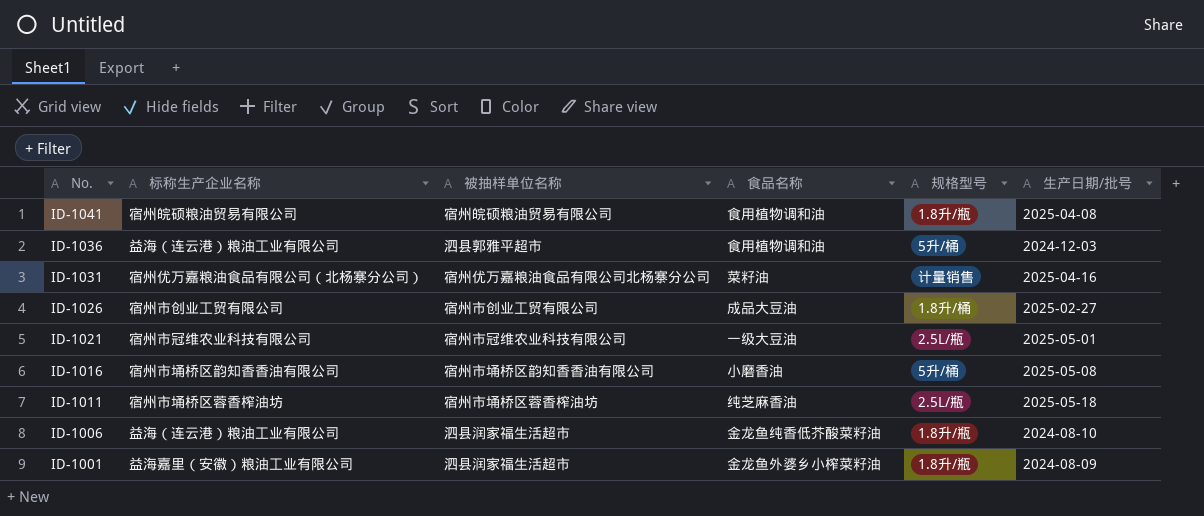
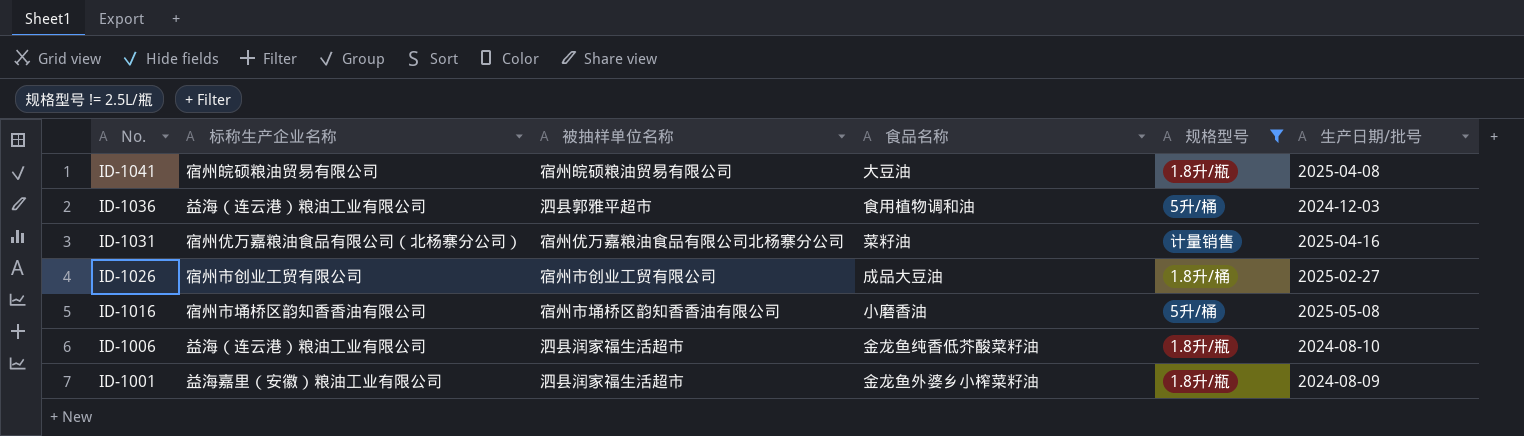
filter: none -> 规格型号 != 2.5L/瓶
ID-1041 | 食品名称: 食用植物调和油 -> 大豆油

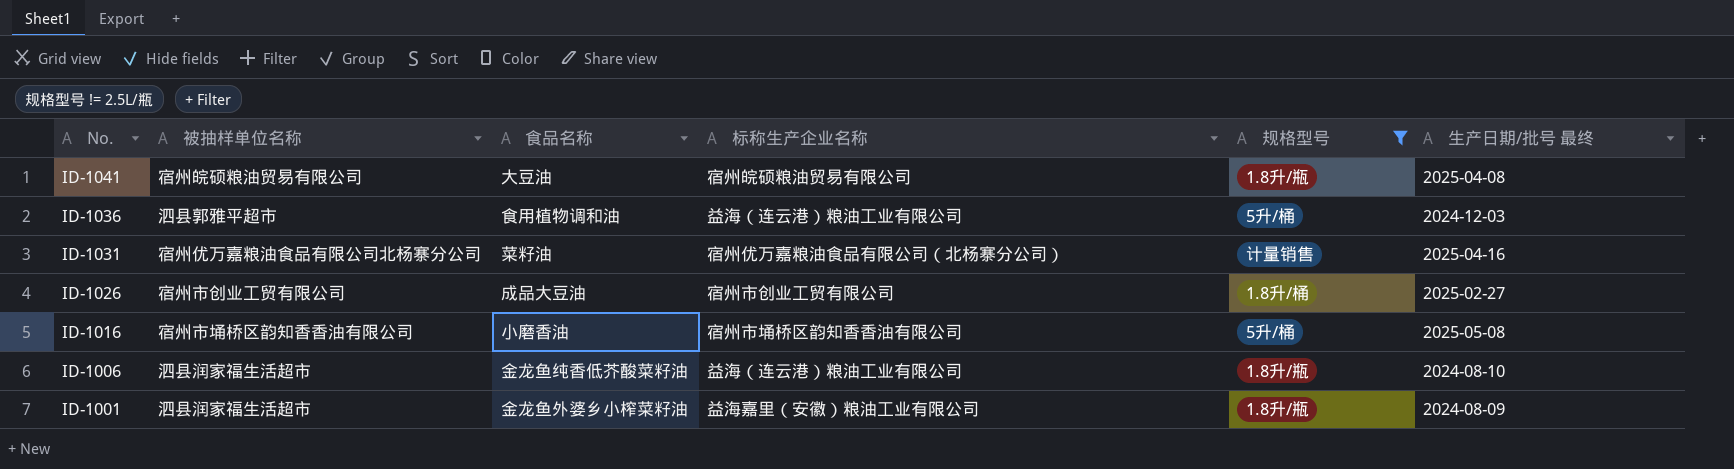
column 标称生产企业名称 | position: 2 -> 4
column name: 生产日期/批号 -> 生产日期/批号 最终

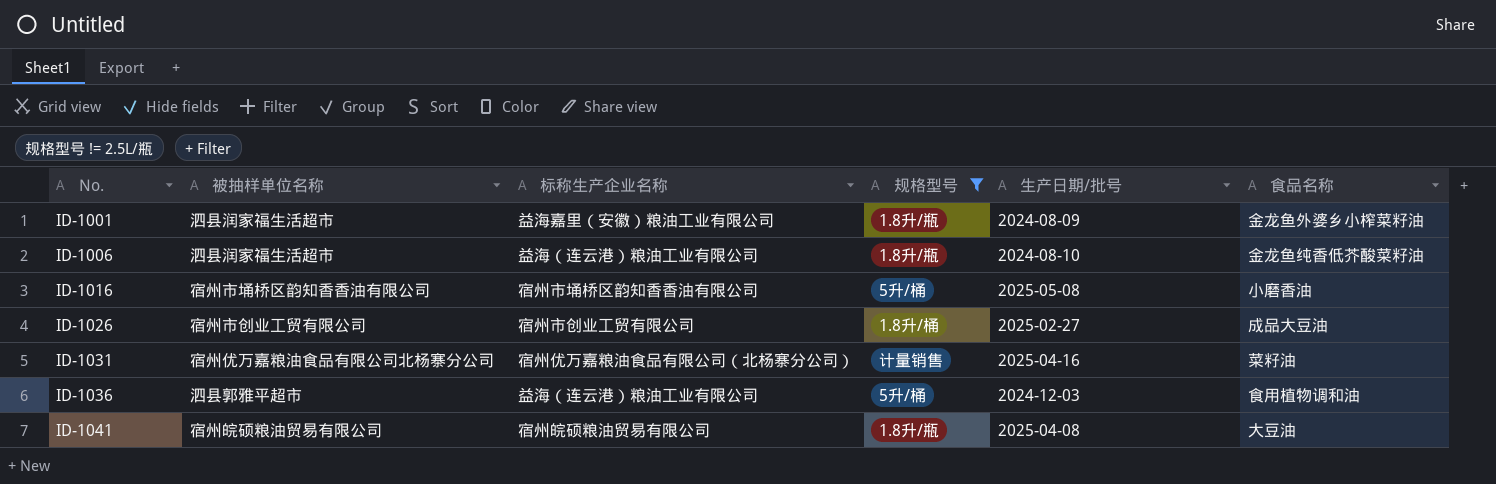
row order: No. descending -> No. ascending
column name: 生产日期/批号 最终 -> 生产日期/批号
column 食品名称 | position: 3 -> 6

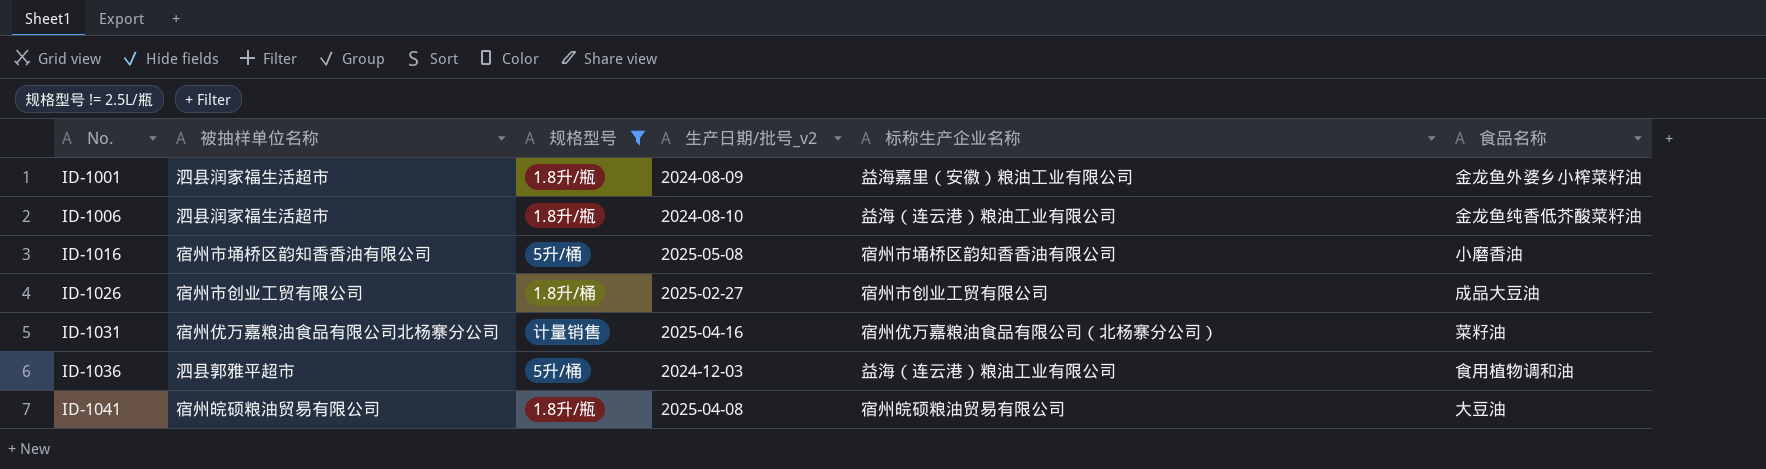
column name: 生产日期/批号 -> 生产日期/批号_v2
column 标称生产企业名称 | position: 3 -> 5

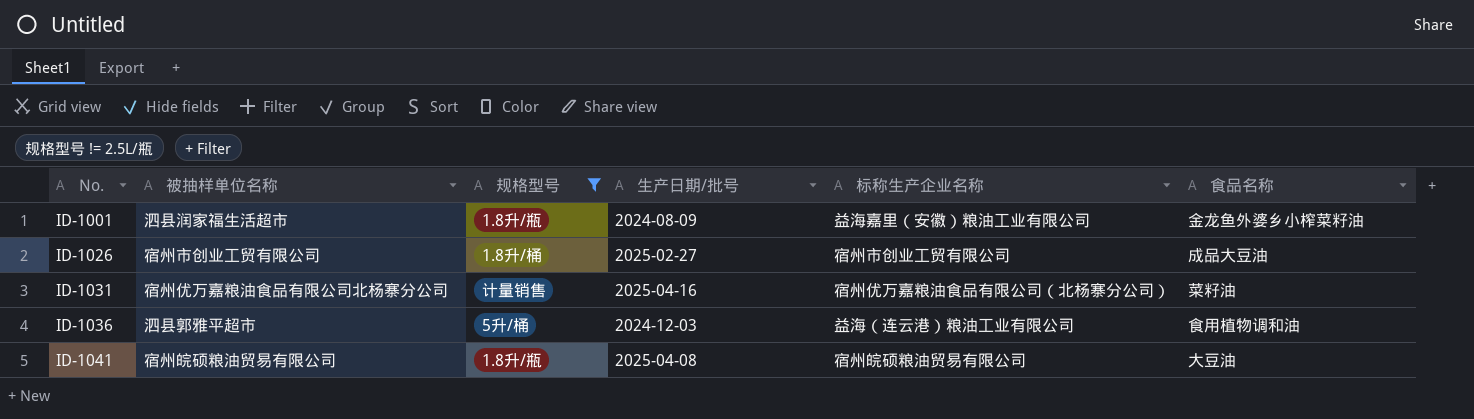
column name: 生产日期/批号_v2 -> 生产日期/批号
row ID-1006: 泗县润家福生活超市 | 1.8升/瓶 | 2024-08-10 | 益海（连云港）粮油工业有限公司 | 金龙鱼纯香低芥酸菜籽油 -> none
row ID-1016: 宿州市埇桥区韵知香香油有限公司 | 5升/桶 | 2025-05-08 | 宿州市埇桥区韵知香香油有限公司 | 小磨香油 -> none

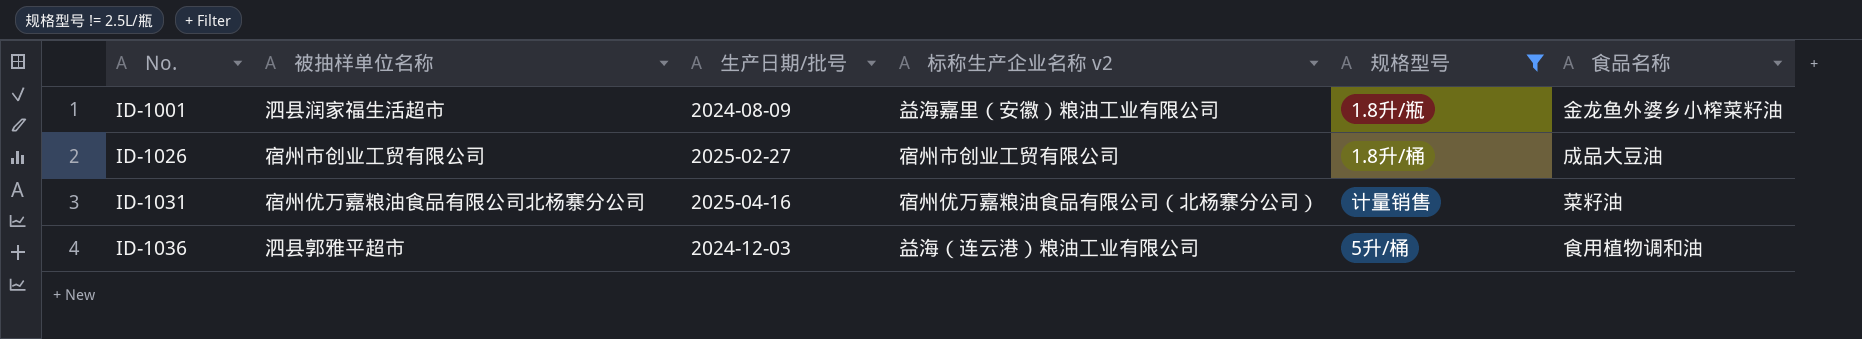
column name: 标称生产企业名称 -> 标称生产企业名称 v2
column 规格型号 | position: 3 -> 5
row ID-1041: 宿州皖硕粮油贸易有限公司 | 1.8升/瓶 | 2025-04-08 | 宿州皖硕粮油贸易有限公司 | 大豆油 -> none

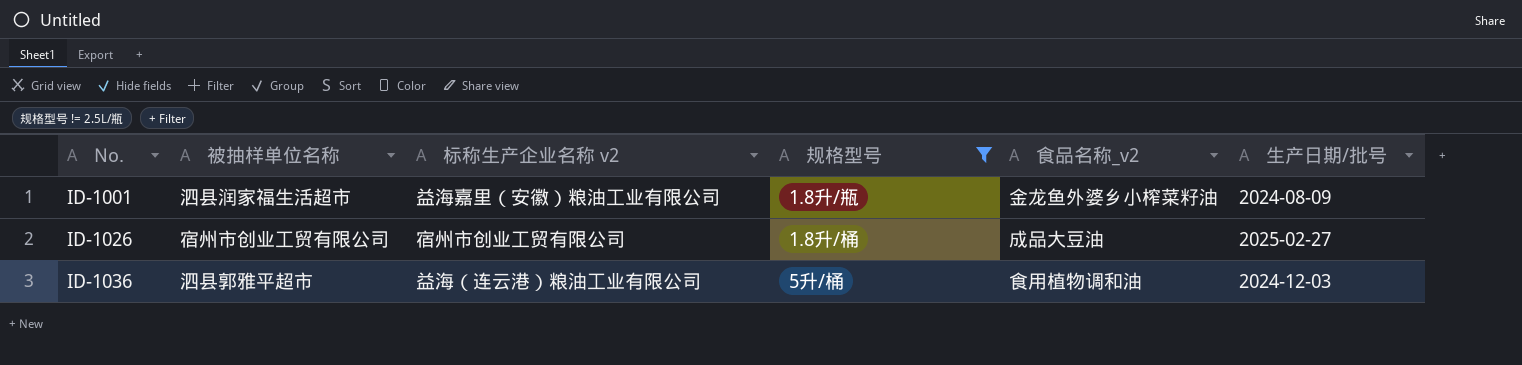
column name: 食品名称 -> 食品名称_v2
column 生产日期/批号 | position: 3 -> 6
row ID-1031: 宿州优万嘉粮油食品有限公司北杨寨分公司 | 2025-04-16 | 宿州优万嘉粮油食品有限公司（北杨寨分公司） | 计量销售 | 菜籽油 -> none

